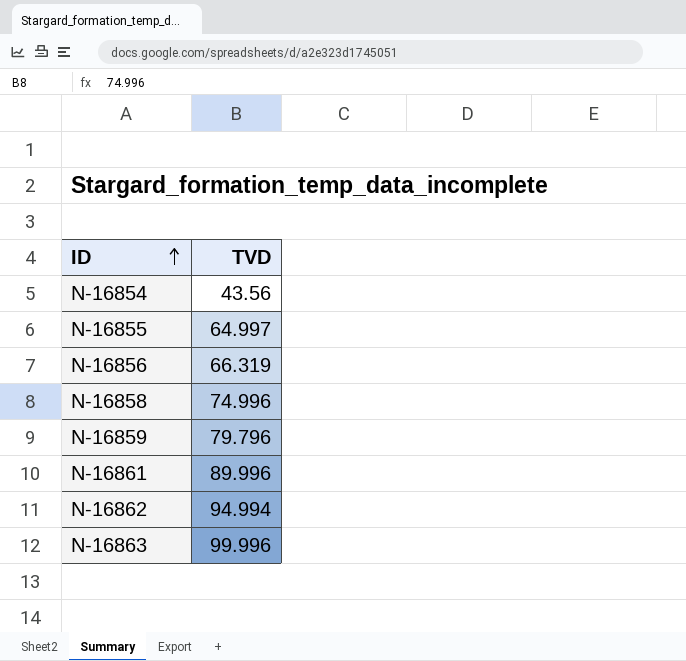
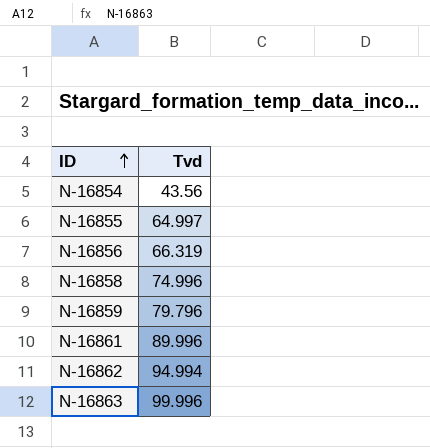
column name: TVD -> Tvd

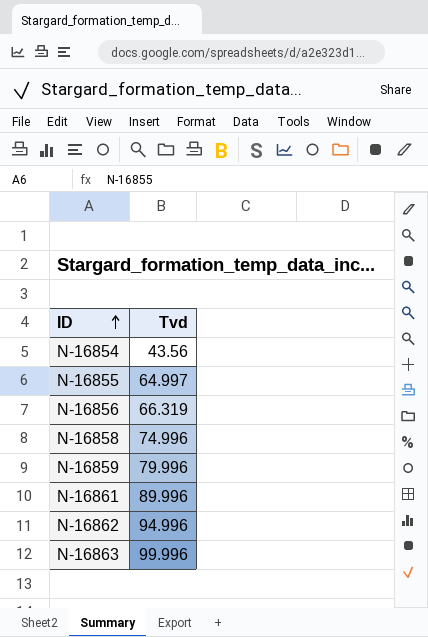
N-16859 | Tvd: 79.796 -> 79.996
N-16862 | Tvd: 94.994 -> 94.996

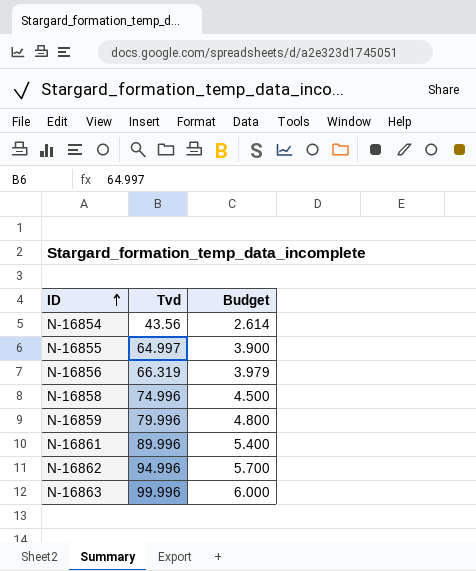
column Budget | formula: none -> [Tvd] * 0.06

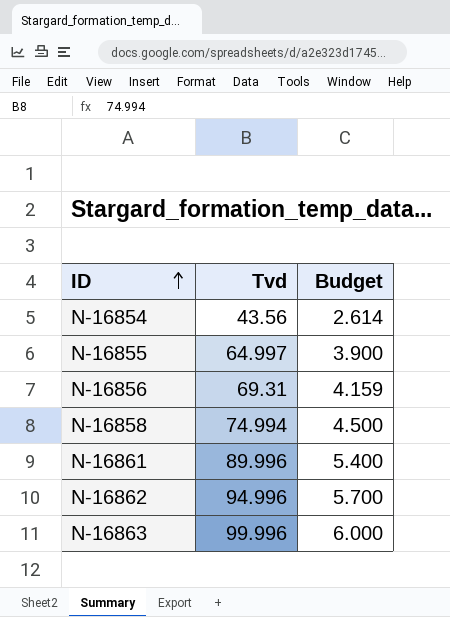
row N-16859: 79.996 | 4.800 -> none
N-16856 | Tvd: 66.319 -> 69.31
N-16856 | Budget: 3.979 -> 4.159
N-16858 | Tvd: 74.996 -> 74.994

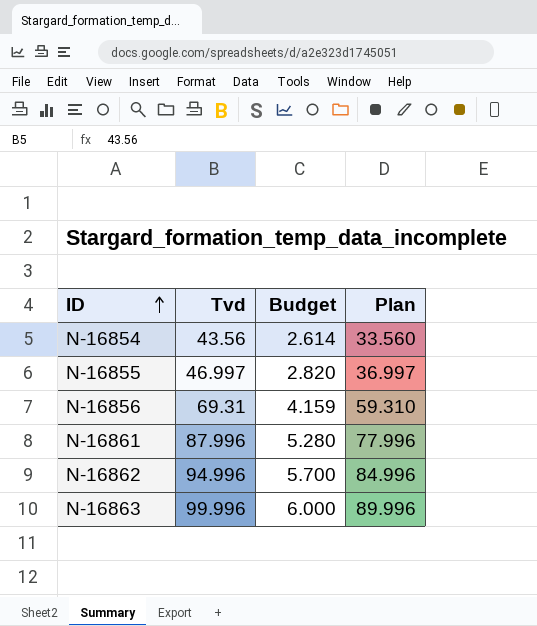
column Plan | formula: none -> [Tvd] - 10
row N-16858: 74.994 | 4.500 -> none
N-16855 | Tvd: 64.997 -> 46.997
N-16855 | Budget: 3.900 -> 2.820
N-16861 | Tvd: 89.996 -> 87.996
N-16861 | Budget: 5.400 -> 5.280

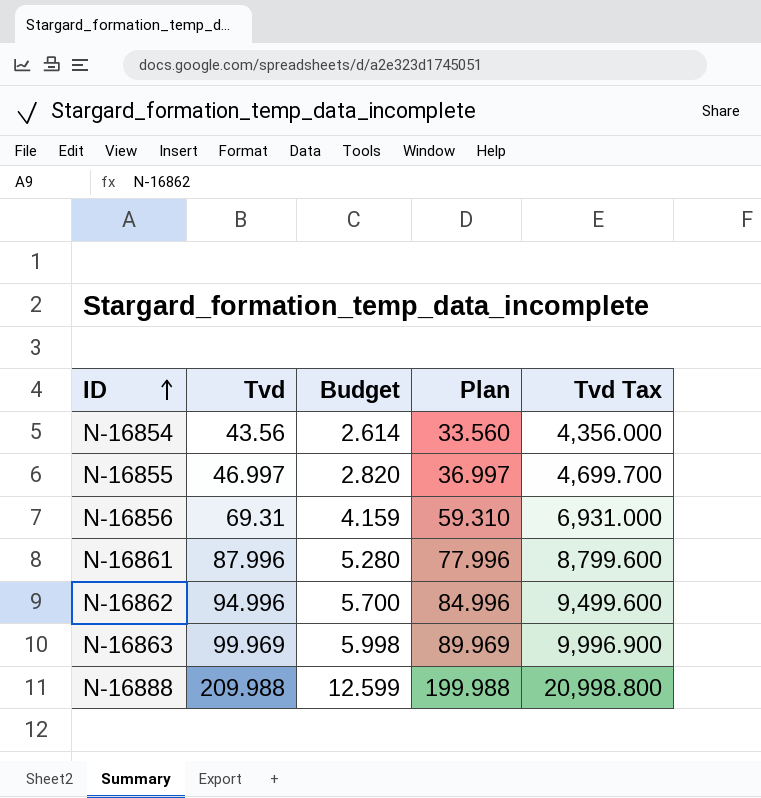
column Tvd Tax | formula: none -> [Tvd] * 100
N-16863 | Tvd: 99.996 -> 99.969
N-16863 | Budget: 6.000 -> 5.998
N-16863 | Plan: 89.996 -> 89.969
row N-16888: none -> 209.988 | 12.599 | 199.988 | 20,998.800

